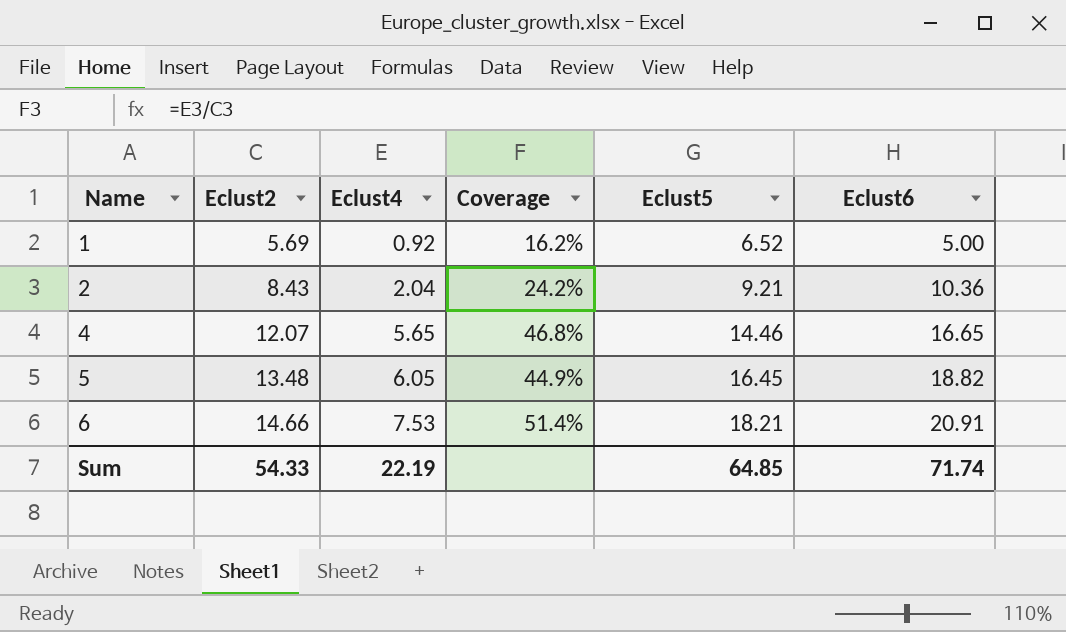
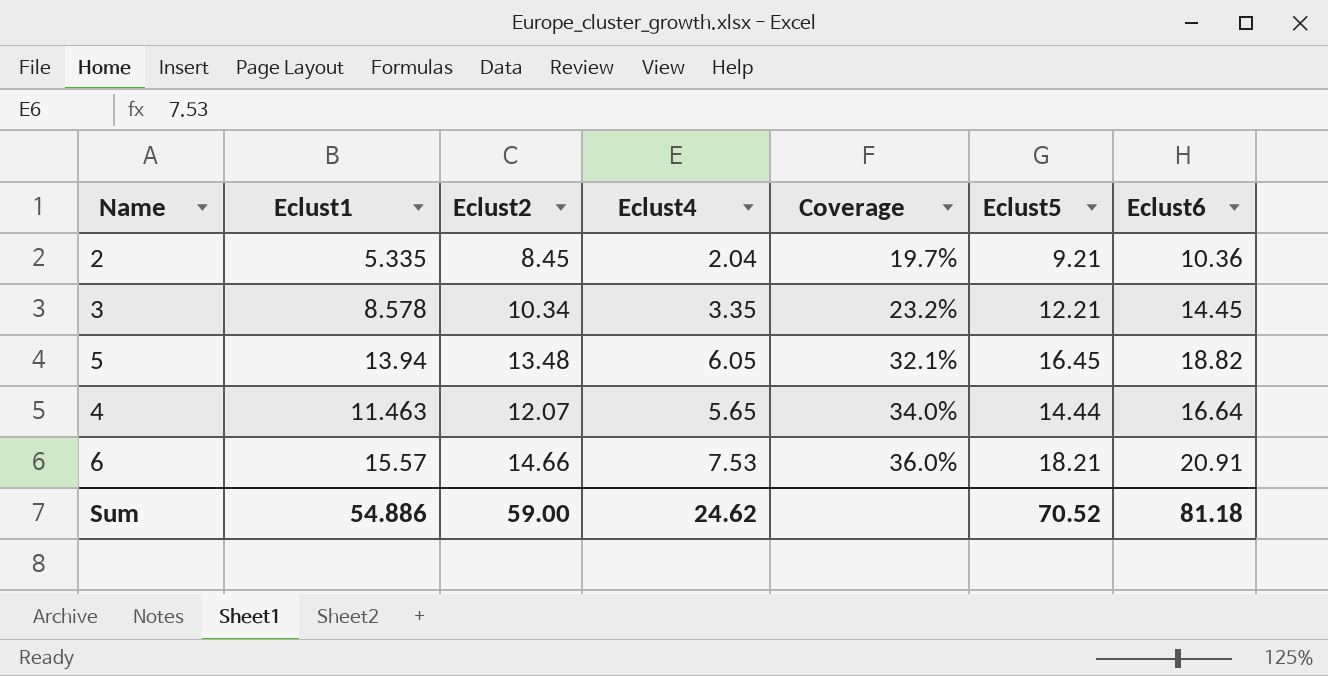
row order: Name ascending -> Coverage ascending
column Eclust1 | position: none -> 2
column Coverage | formula: [Eclust4] / [Eclust2] -> [Eclust4] / [Eclust6]
row 1: 5.69 | 0.92 | 16.2% | 6.52 | 5.00 -> none
2 | Eclust2: 8.43 -> 8.45
row 3: none -> 8.578 | 10.34 | 3.35 | 23.2% | 12.21 | 14.45
4 | Eclust5: 14.46 -> 14.44
4 | Eclust6: 16.65 -> 16.64
Sum | Eclust2: 54.33 -> 59.00
Sum | Eclust4: 22.19 -> 24.62
Sum | Eclust5: 64.85 -> 70.52
Sum | Eclust6: 71.74 -> 81.18

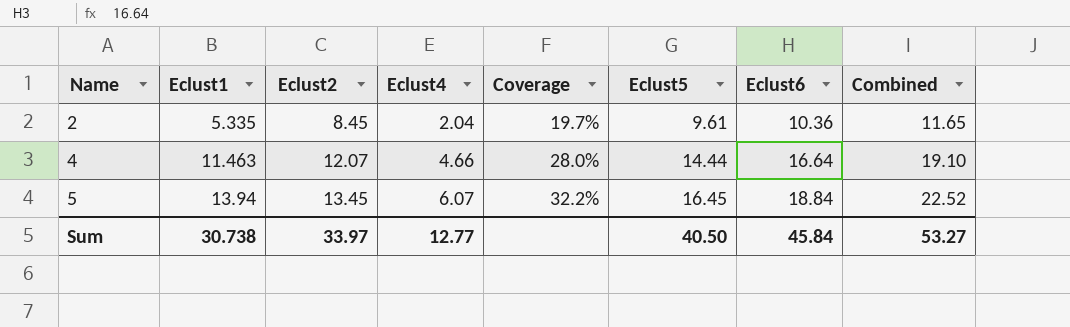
row order: Coverage ascending -> Name ascending
column Combined | formula: none -> [Eclust4] + [Eclust5]
row 3: 8.578 | 10.34 | 3.35 | 23.2% | 12.21 | 14.45 -> none
row 6: 15.57 | 14.66 | 7.53 | 36.0% | 18.21 | 20.91 -> none
2 | Eclust5: 9.21 -> 9.61
4 | Eclust4: 5.65 -> 4.66
4 | Coverage: 34.0% -> 28.0%
5 | Eclust2: 13.48 -> 13.45
5 | Eclust4: 6.05 -> 6.07
5 | Coverage: 32.1% -> 32.2%
5 | Eclust6: 18.82 -> 18.84
Sum | Eclust1: 54.886 -> 30.738
Sum | Eclust2: 59.00 -> 33.97
Sum | Eclust4: 24.62 -> 12.77
Sum | Eclust5: 70.52 -> 40.50
Sum | Eclust6: 81.18 -> 45.84

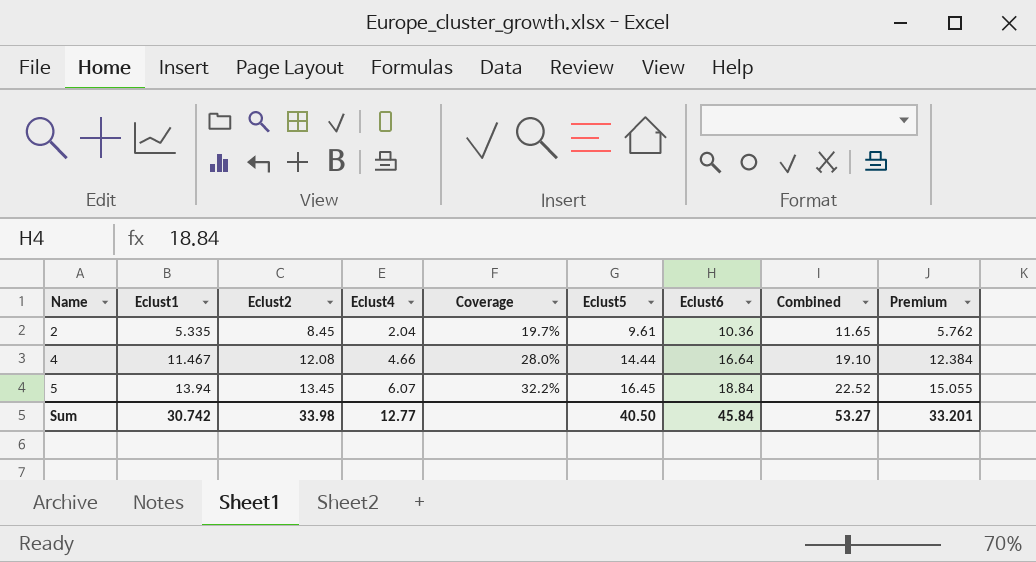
column Premium | formula: none -> [Eclust1] * 1.08
4 | Eclust1: 11.463 -> 11.467
4 | Eclust2: 12.07 -> 12.08
Sum | Eclust1: 30.738 -> 30.742
Sum | Eclust2: 33.97 -> 33.98

